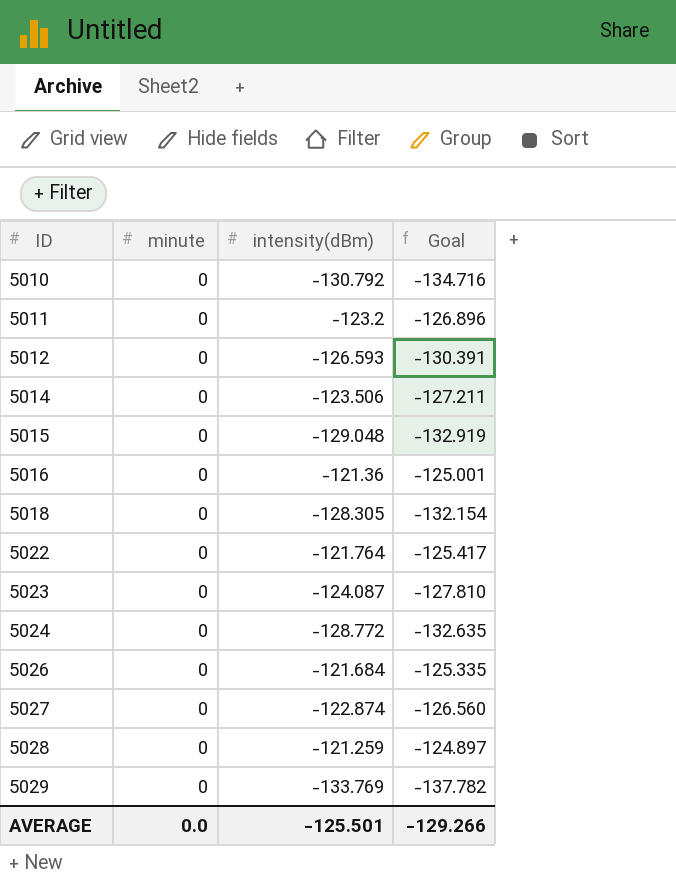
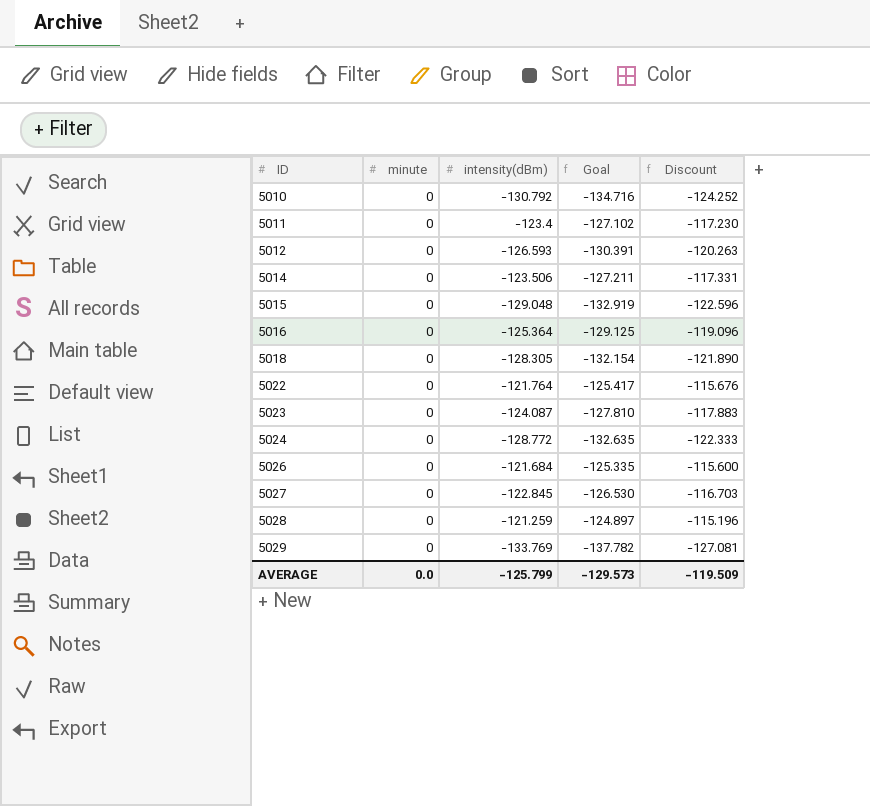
column Discount | formula: none -> [intensity(dBm)] * 0.95
5011 | intensity(dBm): -123.2 -> -123.4
5011 | Goal: -126.896 -> -127.102
5016 | intensity(dBm): -121.36 -> -125.364
5016 | Goal: -125.001 -> -129.125
5027 | intensity(dBm): -122.874 -> -122.845
5027 | Goal: -126.560 -> -126.530
AVERAGE | intensity(dBm): -125.501 -> -125.799
AVERAGE | Goal: -129.266 -> -129.573

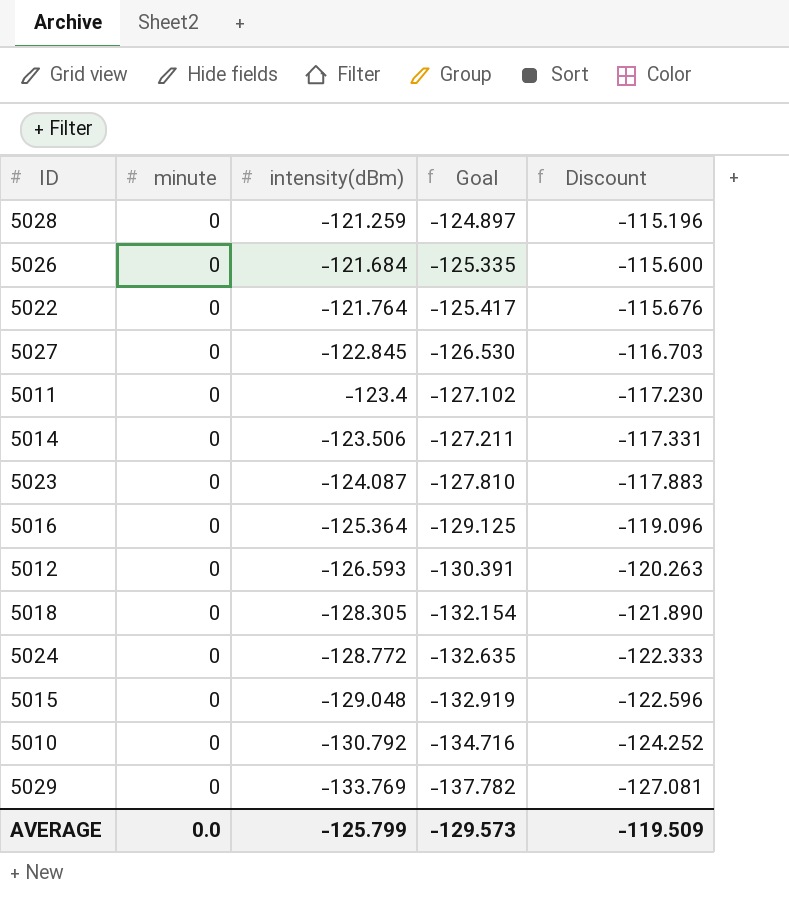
row order: ID ascending -> intensity(dBm) descending

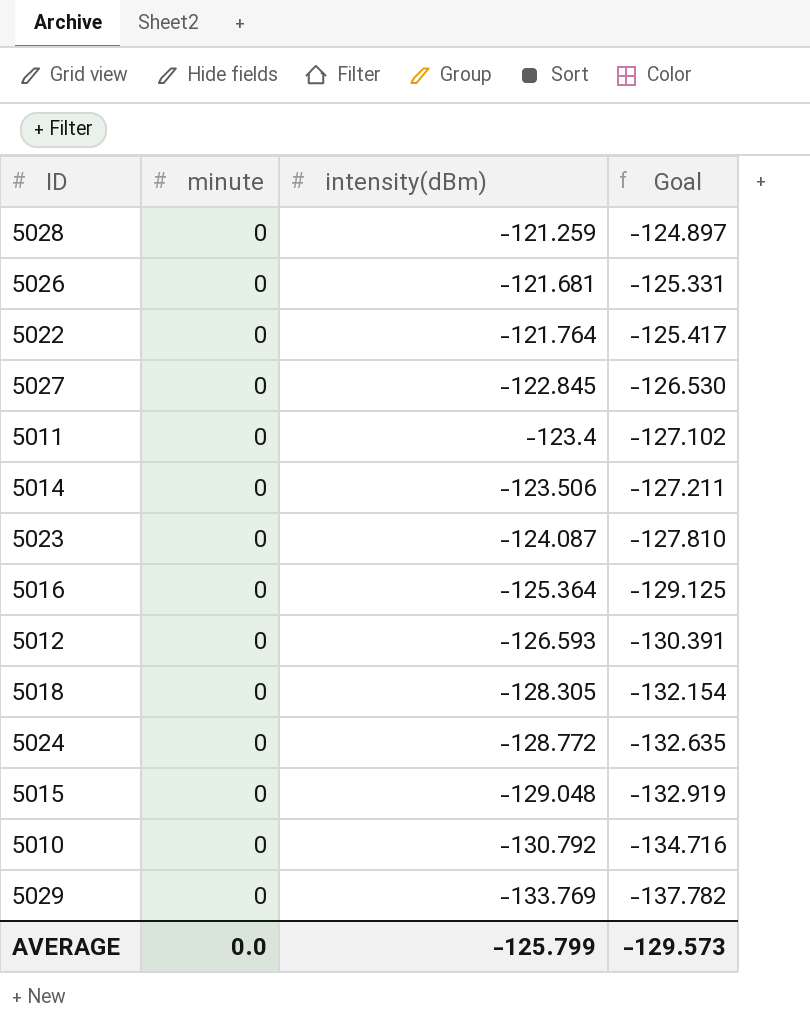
column Discount | formula: [intensity(dBm)] * 0.95 -> none
5026 | intensity(dBm): -121.684 -> -121.681
5026 | Goal: -125.335 -> -125.331

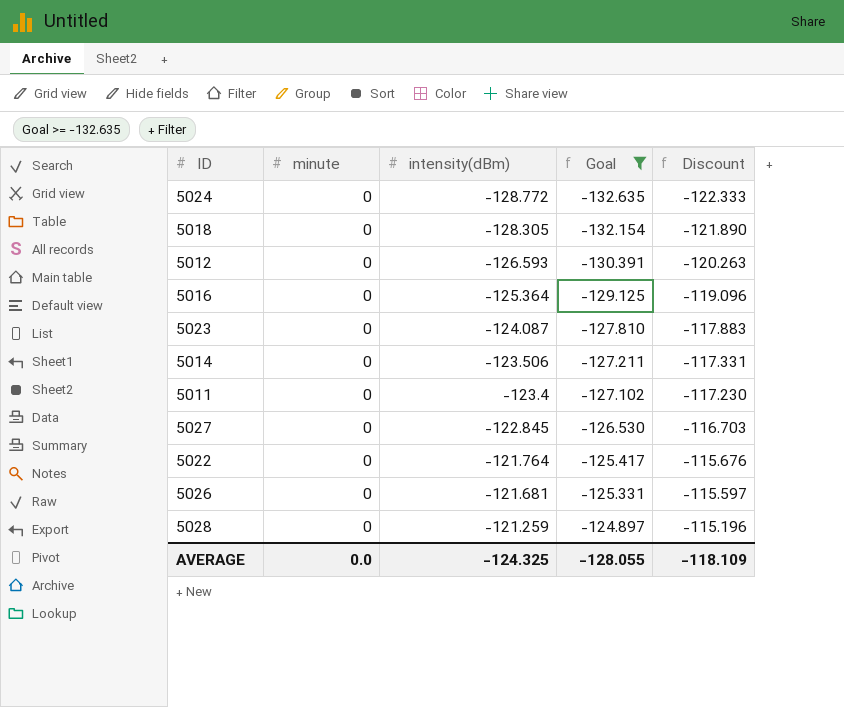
filter: none -> Goal >= -132.635
row order: intensity(dBm) descending -> intensity(dBm) ascending
column Discount | formula: none -> [intensity(dBm)] * 0.95
AVERAGE | intensity(dBm): -125.799 -> -124.325
AVERAGE | Goal: -129.573 -> -128.055

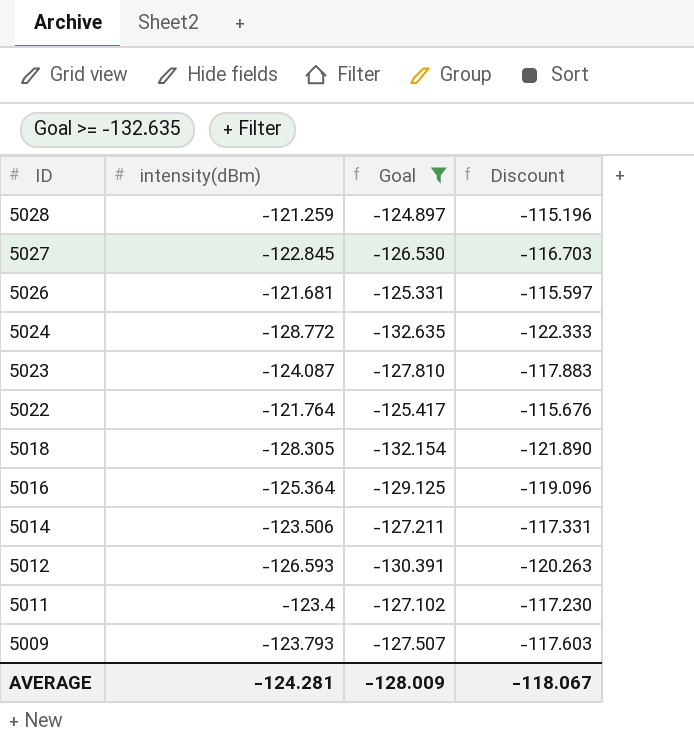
row order: intensity(dBm) ascending -> ID descending
column minute | position: 2 -> none
row 5009: none -> -123.793 | -127.507 | -117.603
AVERAGE | intensity(dBm): -124.325 -> -124.281
AVERAGE | Goal: -128.055 -> -128.009
AVERAGE | Discount: -118.109 -> -118.067

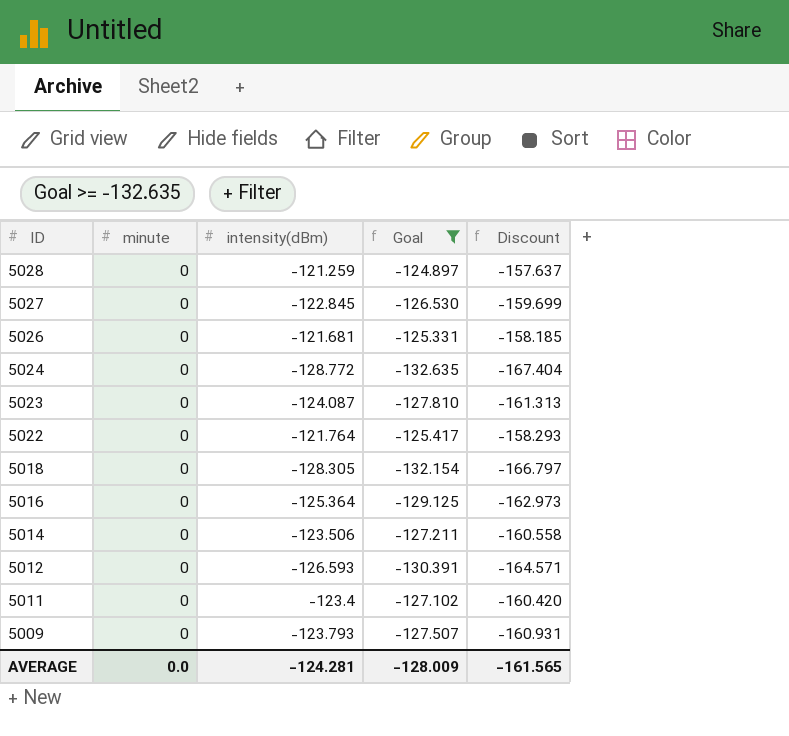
column minute | position: none -> 2
column Discount | formula: [intensity(dBm)] * 0.95 -> [intensity(dBm)] * 1.3
AVERAGE | Discount: -118.067 -> -161.565

